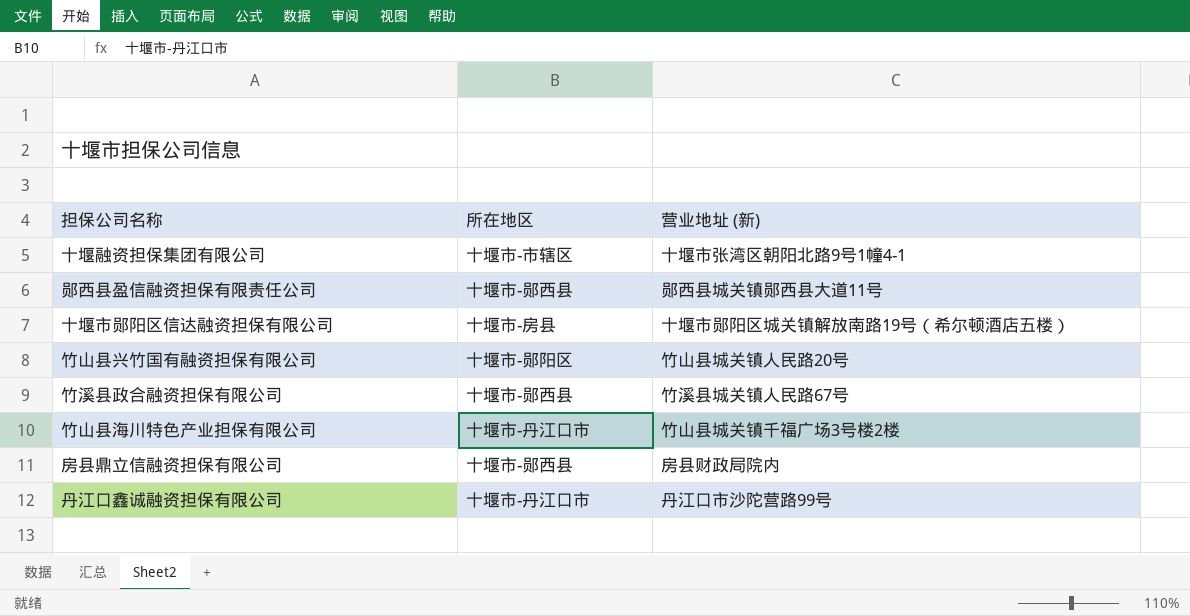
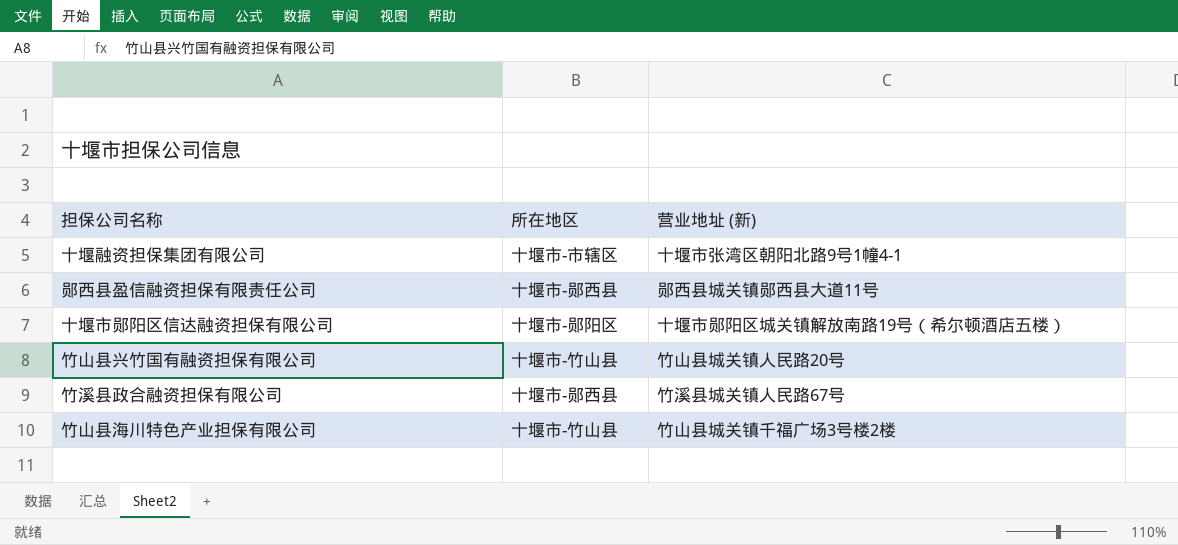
row 房县鼎立信融资担保有限公司: 十堰市-郧西县 | 房县财政局院内 -> none
row 丹江口鑫诚融资担保有限公司: 十堰市-丹江口市 | 丹江口市沙陀营路99号 -> none
十堰市郧阳区信达融资担保有限公司 | 所在地区: 十堰市-房县 -> 十堰市-郧阳区
竹山县兴竹国有融资担保有限公司 | 所在地区: 十堰市-郧阳区 -> 十堰市-竹山县
竹山县海川特色产业担保有限公司 | 所在地区: 十堰市-丹江口市 -> 十堰市-竹山县

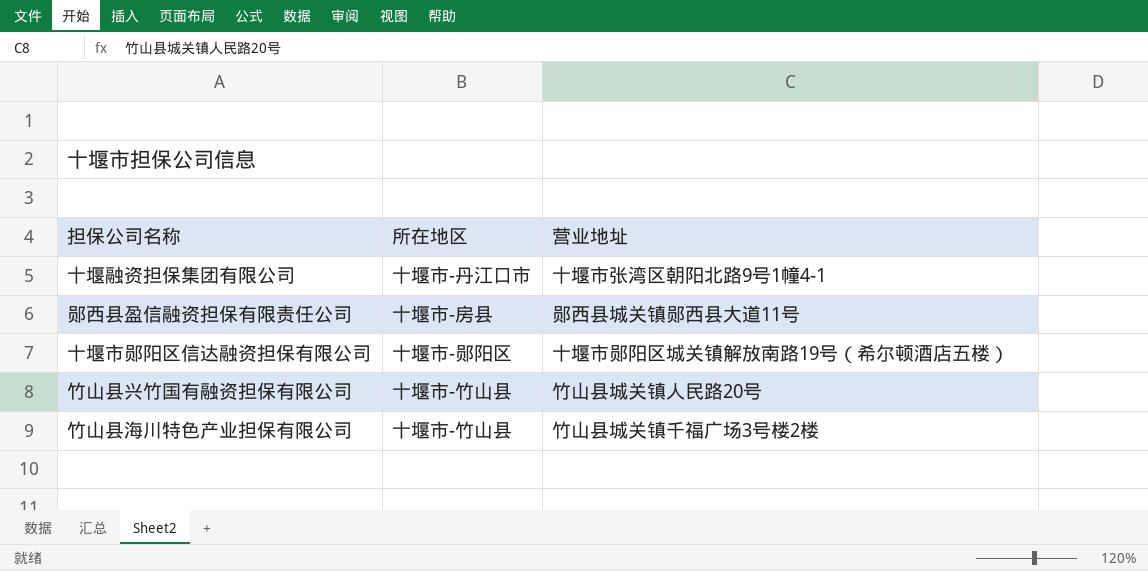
column name: 营业地址 (新) -> 营业地址
row 竹溪县政合融资担保有限公司: 十堰市-郧西县 | 竹溪县城关镇人民路67号 -> none
十堰融资担保集团有限公司 | 所在地区: 十堰市-市辖区 -> 十堰市-丹江口市
郧西县盈信融资担保有限责任公司 | 所在地区: 十堰市-郧西县 -> 十堰市-房县

